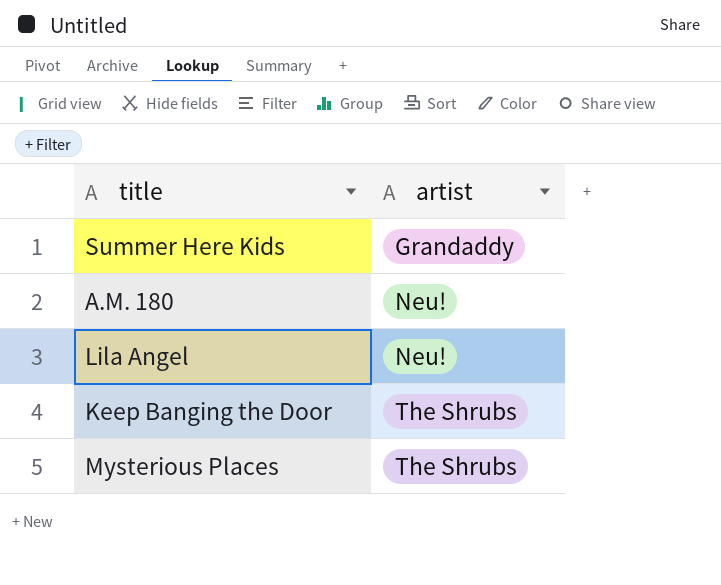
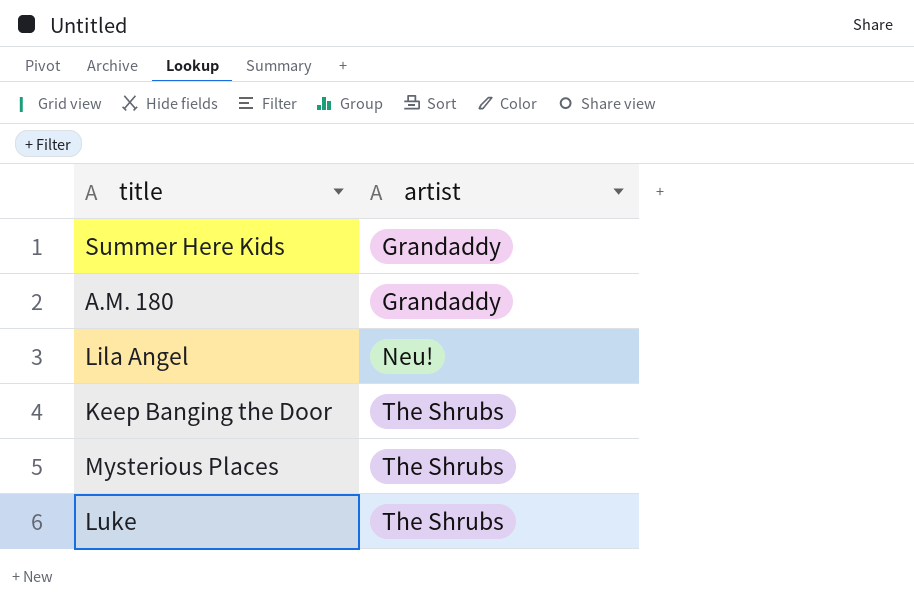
A.M. 180 | artist: Neu! -> Grandaddy
row Luke: none -> The Shrubs

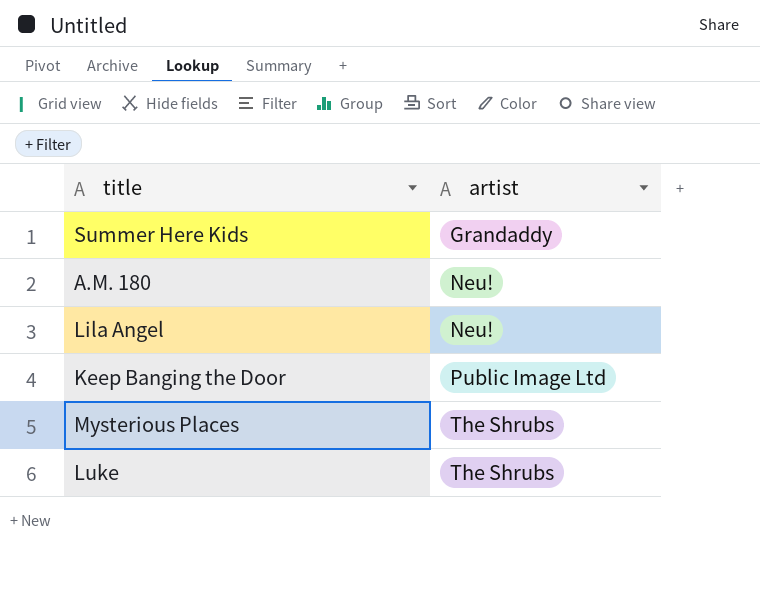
A.M. 180 | artist: Grandaddy -> Neu!
Keep Banging the Door | artist: The Shrubs -> Public Image Ltd

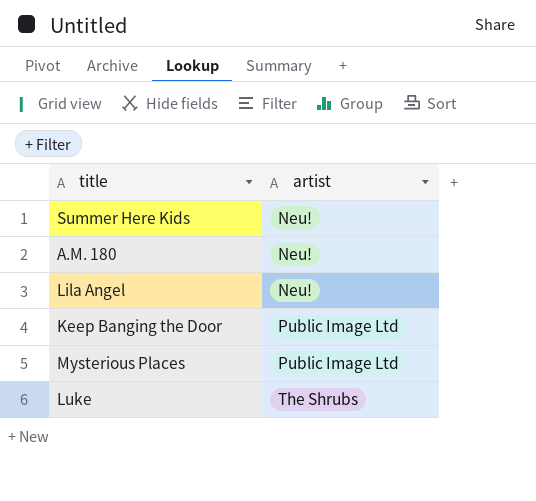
Summer Here Kids | artist: Grandaddy -> Neu!
Mysterious Places | artist: The Shrubs -> Public Image Ltd

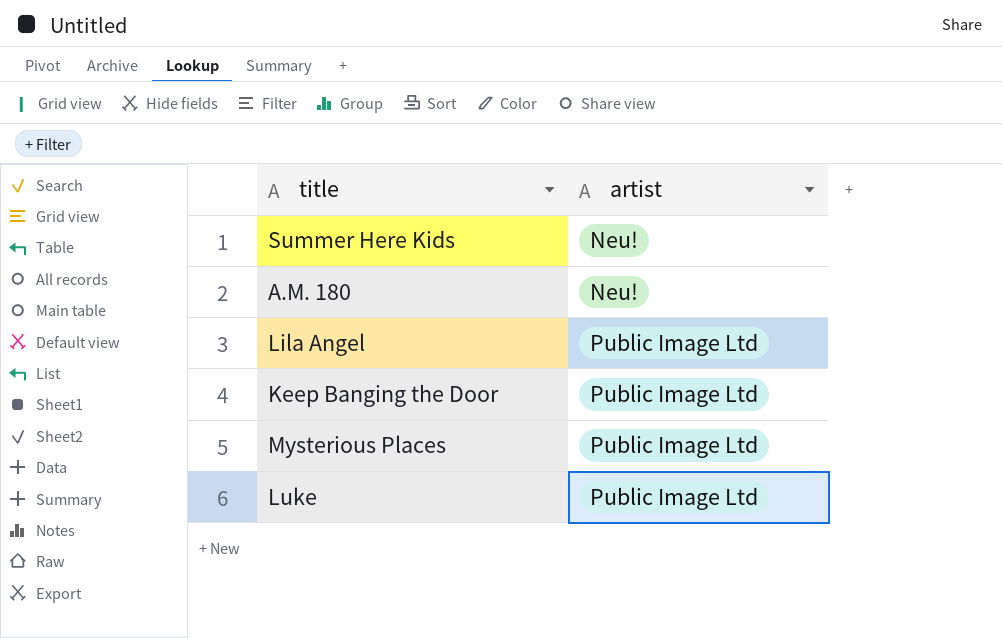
Lila Angel | artist: Neu! -> Public Image Ltd
Luke | artist: The Shrubs -> Public Image Ltd

